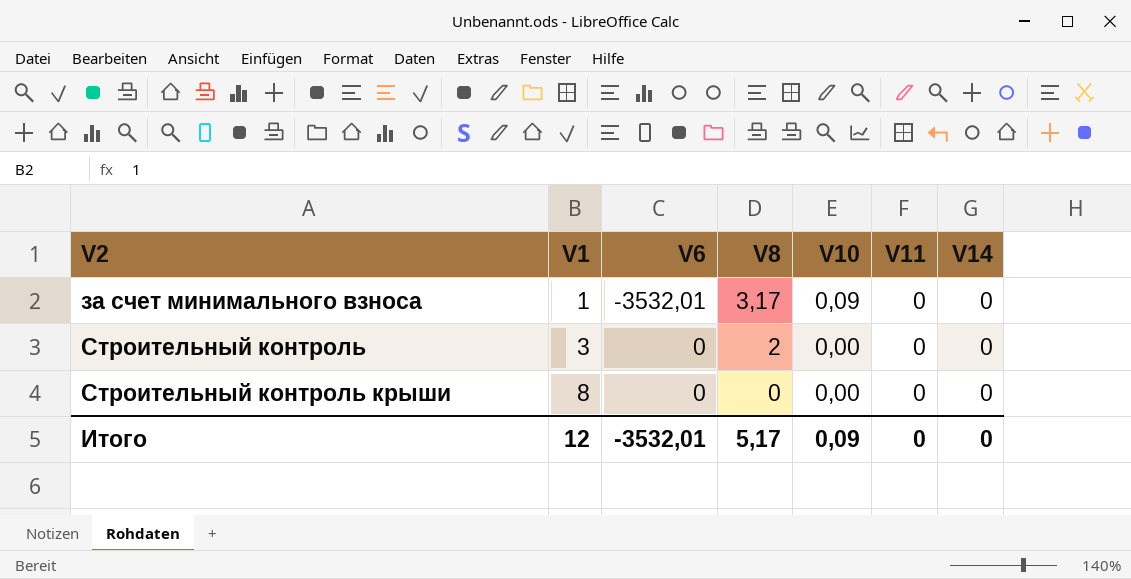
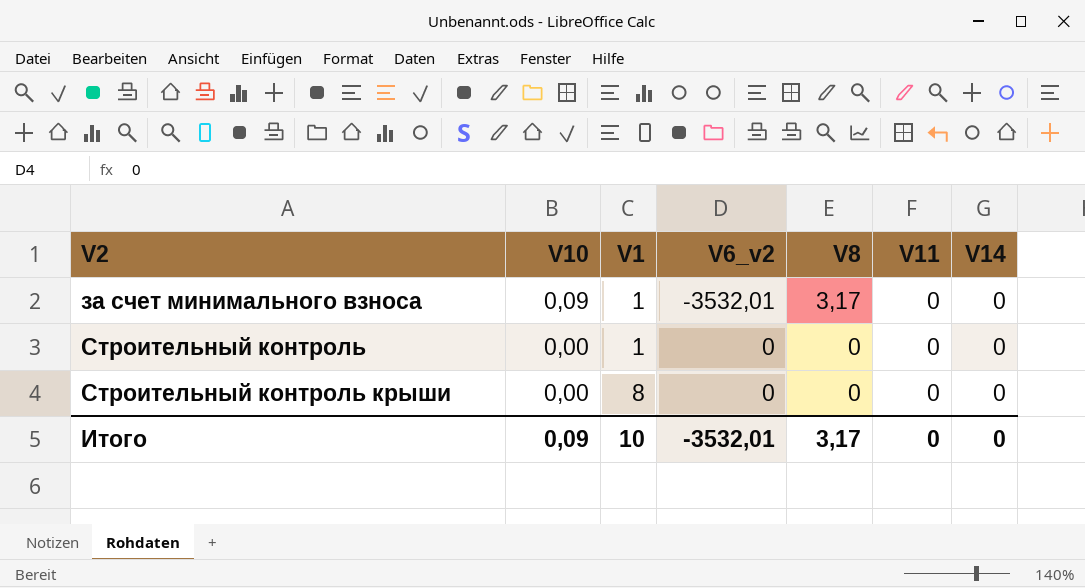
column V10 | position: 5 -> 2
column name: V6 -> V6_v2
Строительный контроль | V1: 3 -> 1
Строительный контроль | V8: 2 -> 0
Итого | V1: 12 -> 10
Итого | V8: 5,17 -> 3,17

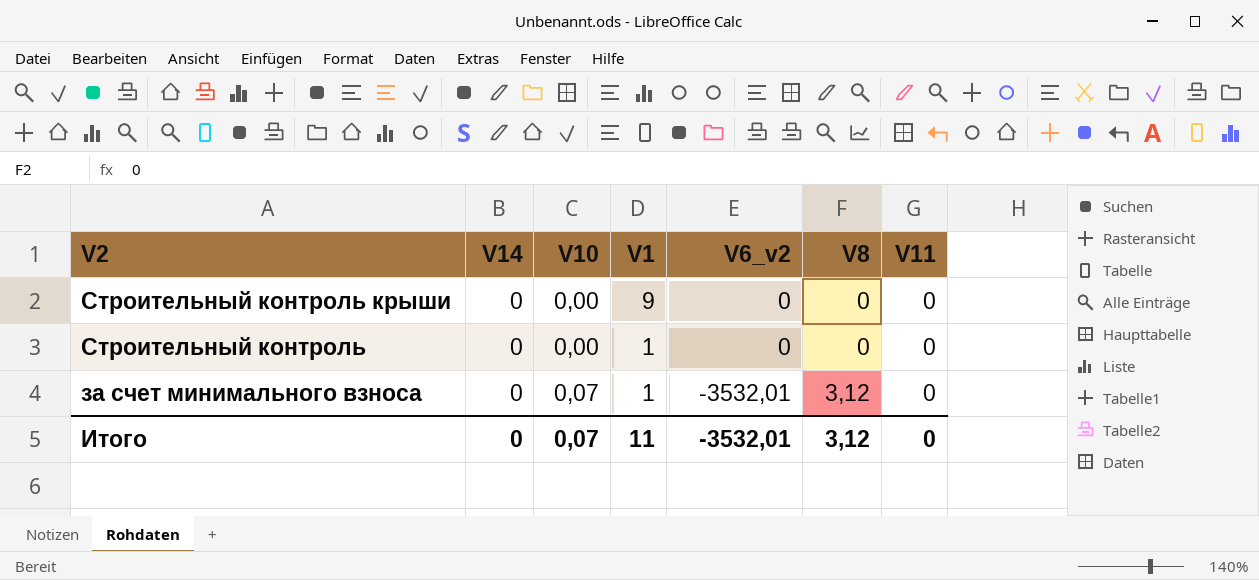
row order: V2 ascending -> V2 descending
column V14 | position: 7 -> 2
Строительный контроль крыши | V1: 8 -> 9
за счет минимального взноса | V10: 0,09 -> 0,07
за счет минимального взноса | V8: 3,17 -> 3,12
Итого | V10: 0,09 -> 0,07
Итого | V1: 10 -> 11
Итого | V8: 3,17 -> 3,12

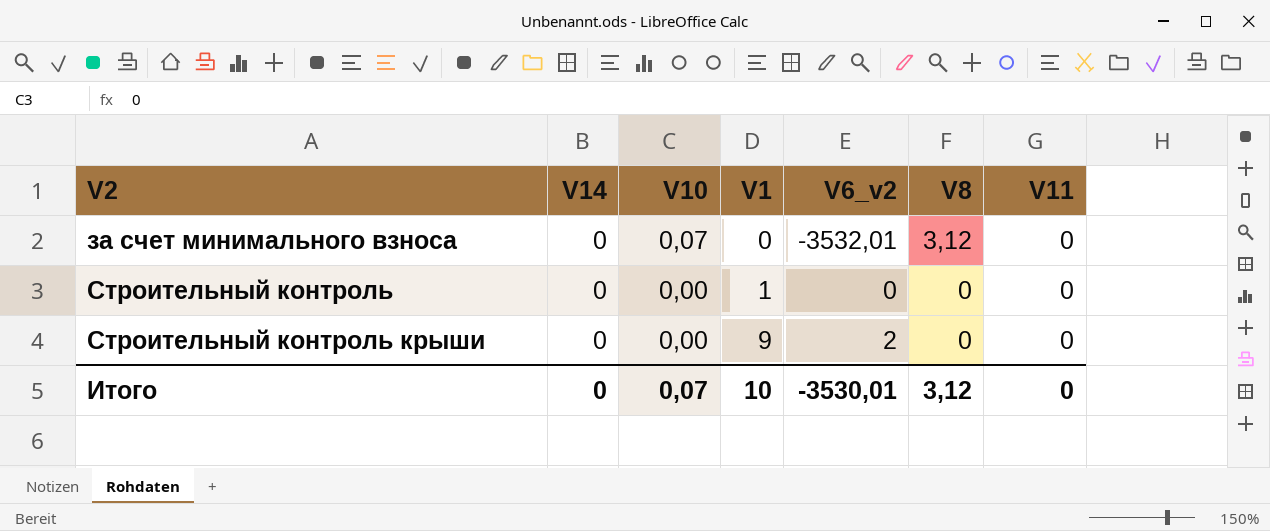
row order: V2 descending -> V2 ascending
за счет минимального взноса | V1: 1 -> 0
Строительный контроль крыши | V6_v2: 0 -> 2
Итого | V1: 11 -> 10
Итого | V6_v2: -3532,01 -> -3530,01

